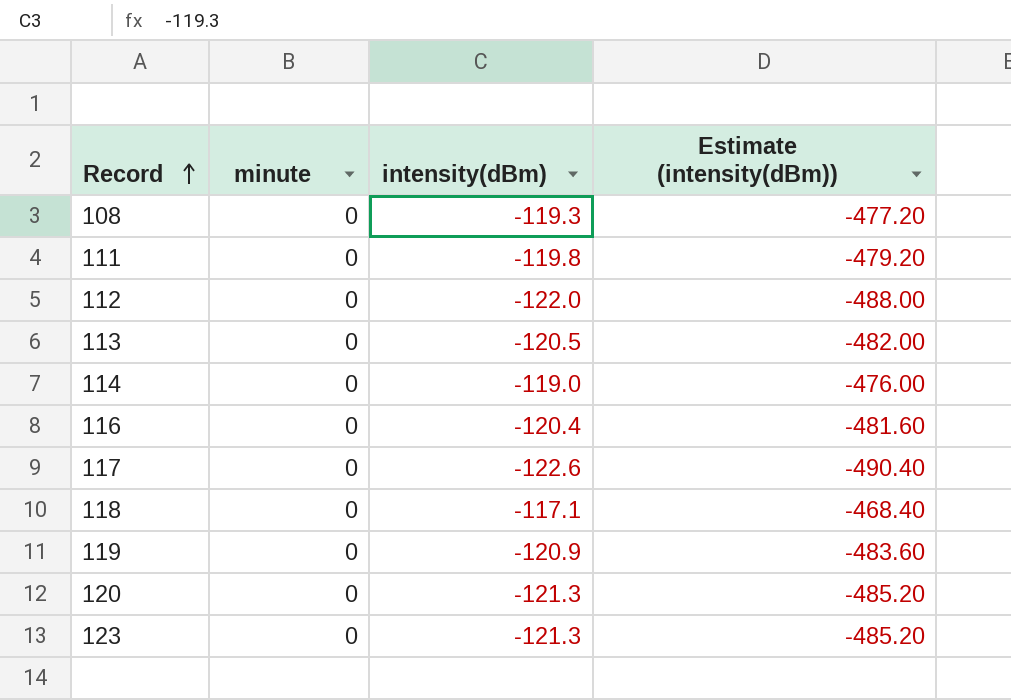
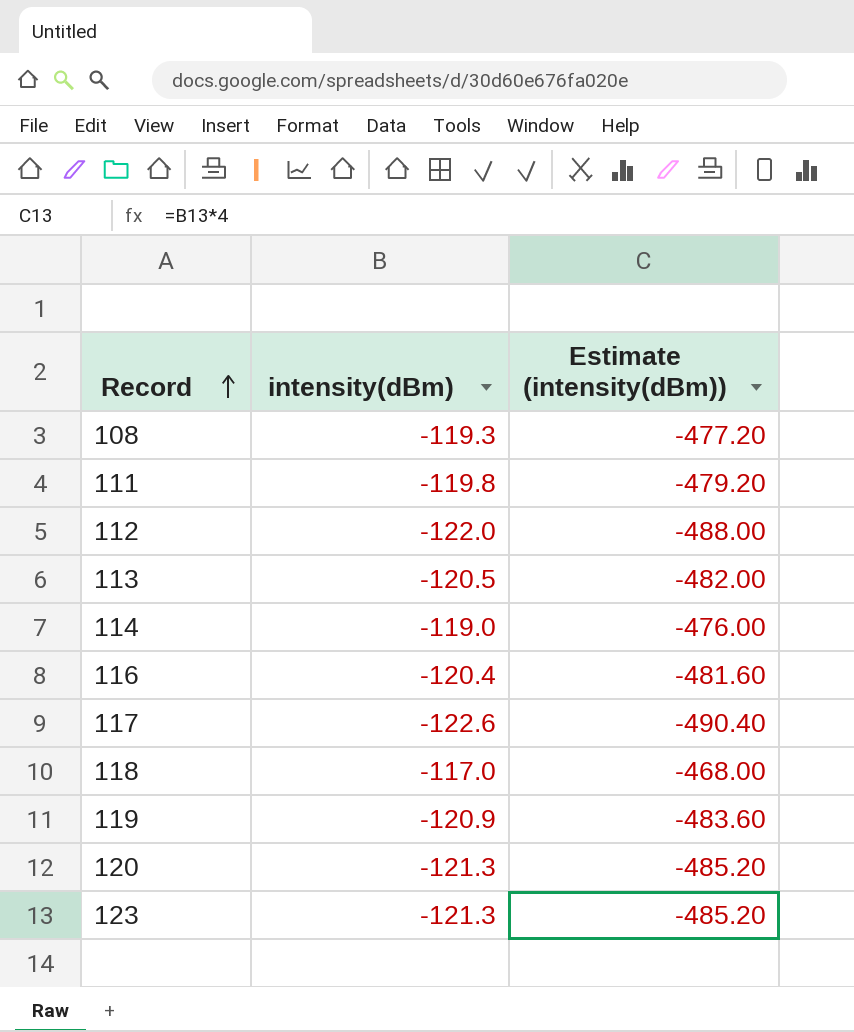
column minute | position: 2 -> none
118 | intensity(dBm): -117.1 -> -117.0
118 | Estimate (intensity(dBm)): -468.40 -> -468.00

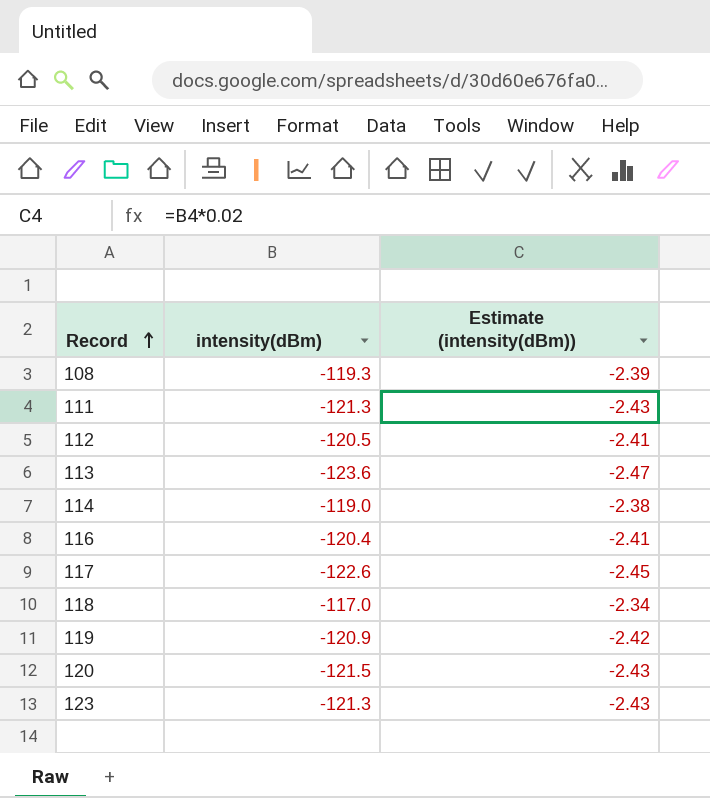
column Estimate (intensity(dBm)) | formula: [intensity(dBm)] * 4 -> [intensity(dBm)] * 0.02
111 | intensity(dBm): -119.8 -> -121.3
112 | intensity(dBm): -122.0 -> -120.5
113 | intensity(dBm): -120.5 -> -123.6
120 | intensity(dBm): -121.3 -> -121.5

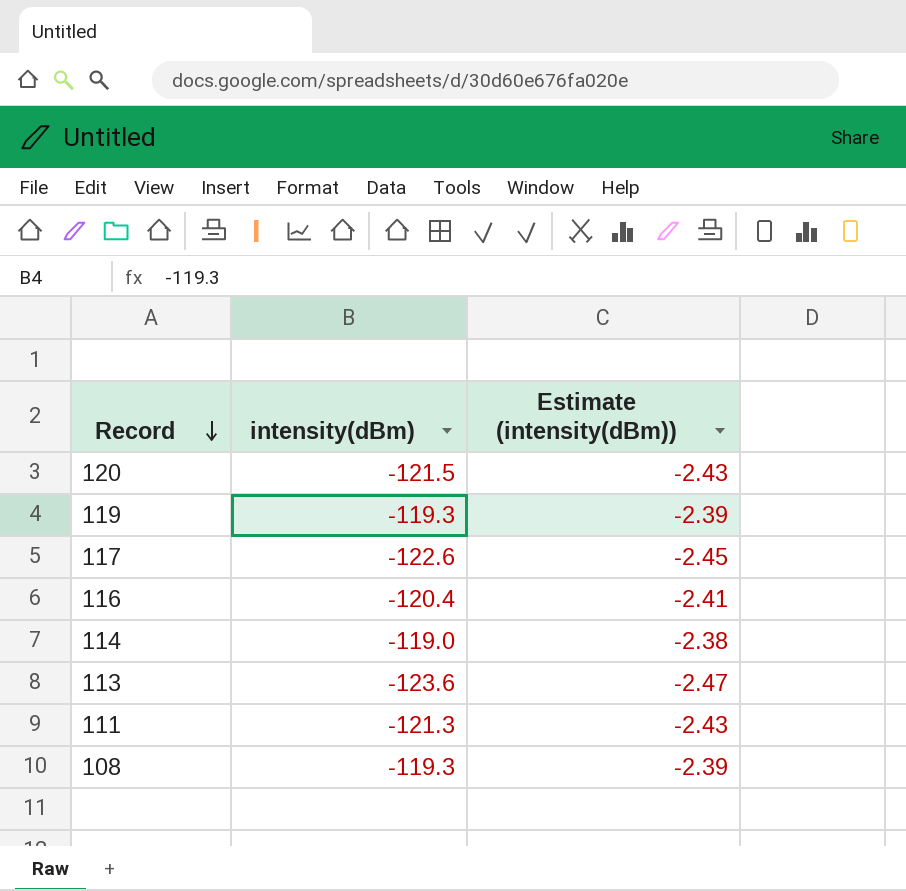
row order: Record ascending -> Record descending
row 112: -120.5 | -2.41 -> none
row 118: -117.0 | -2.34 -> none
row 123: -121.3 | -2.43 -> none
119 | intensity(dBm): -120.9 -> -119.3
119 | Estimate (intensity(dBm)): -2.42 -> -2.39

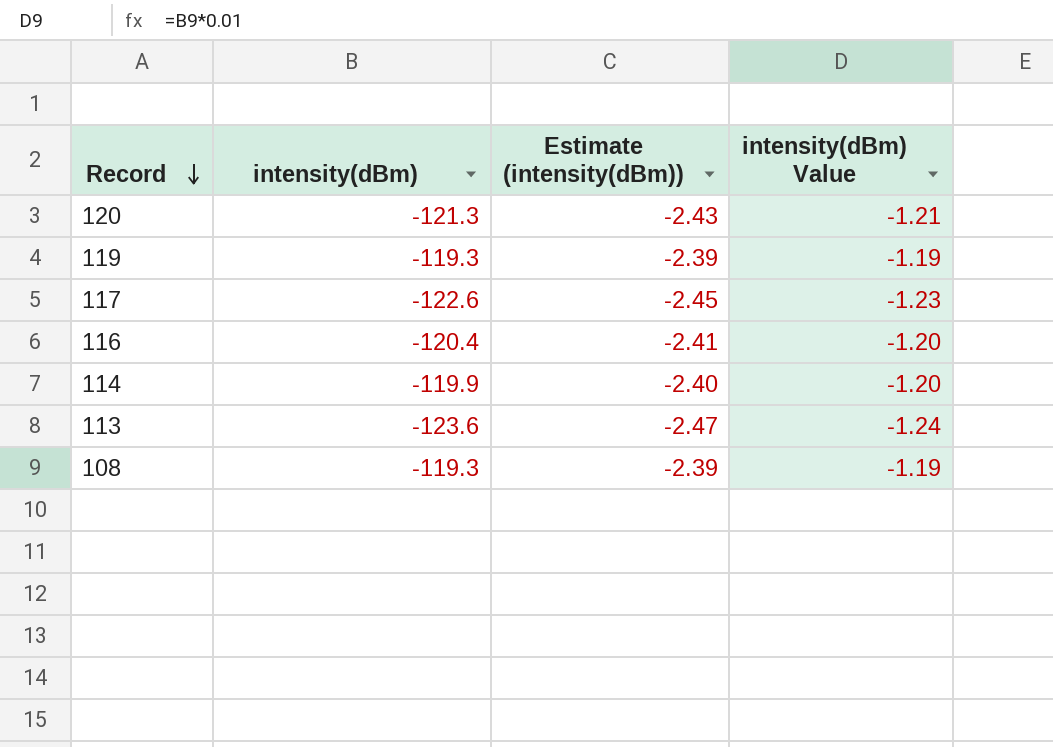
column intensity(dBm) Value | formula: none -> [intensity(dBm)] * 0.01
row 111: -121.3 | -2.43 -> none
120 | intensity(dBm): -121.5 -> -121.3
114 | intensity(dBm): -119.0 -> -119.9
114 | Estimate (intensity(dBm)): -2.38 -> -2.40

